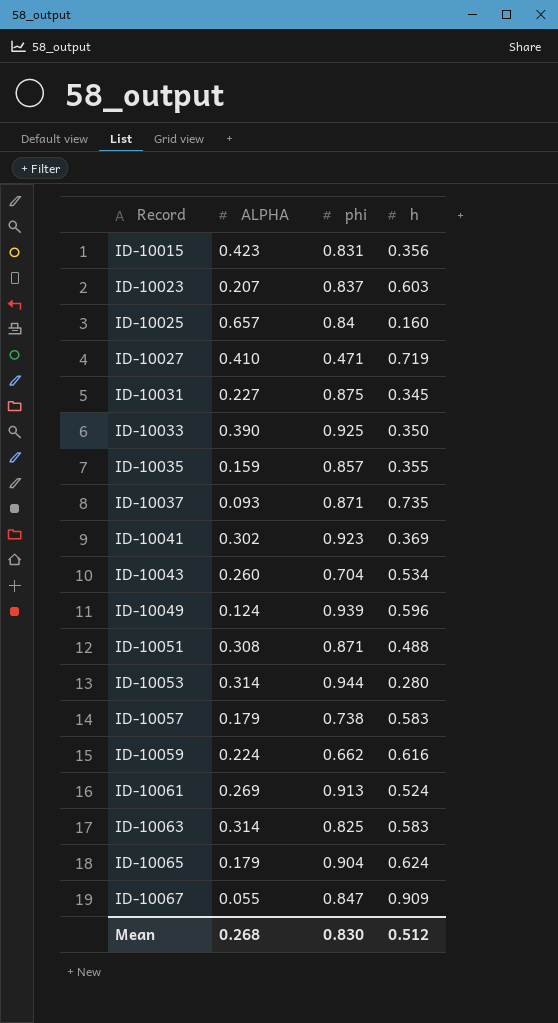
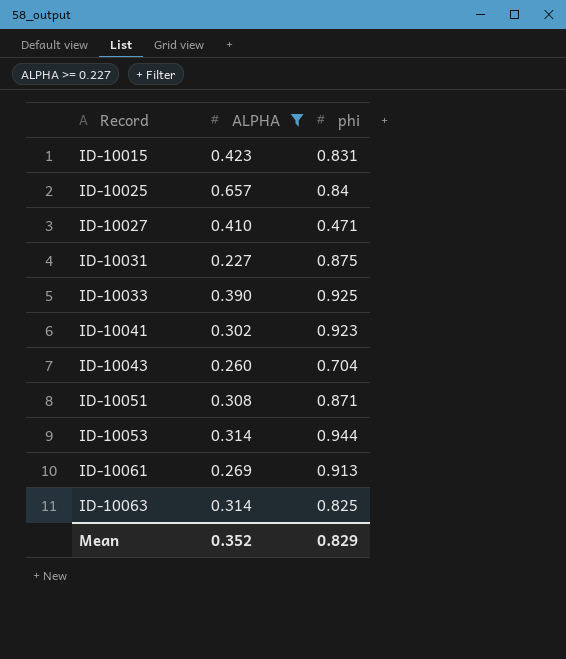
filter: none -> ALPHA >= 0.227
column h | position: 4 -> none
Mean | ALPHA: 0.268 -> 0.352
Mean | phi: 0.830 -> 0.829

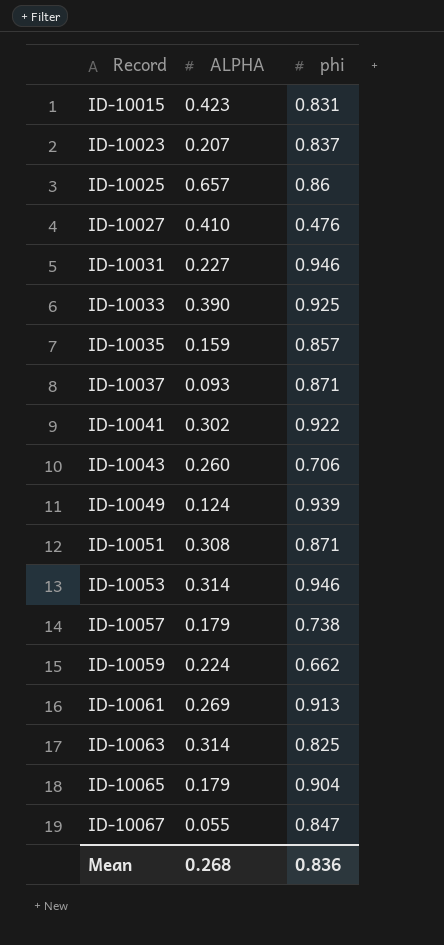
filter: ALPHA >= 0.227 -> none
ID-10025 | phi: 0.84 -> 0.86
ID-10027 | phi: 0.471 -> 0.476
ID-10031 | phi: 0.875 -> 0.946
ID-10041 | phi: 0.923 -> 0.922
ID-10043 | phi: 0.704 -> 0.706
ID-10053 | phi: 0.944 -> 0.946
Mean | ALPHA: 0.352 -> 0.268
Mean | phi: 0.829 -> 0.836

